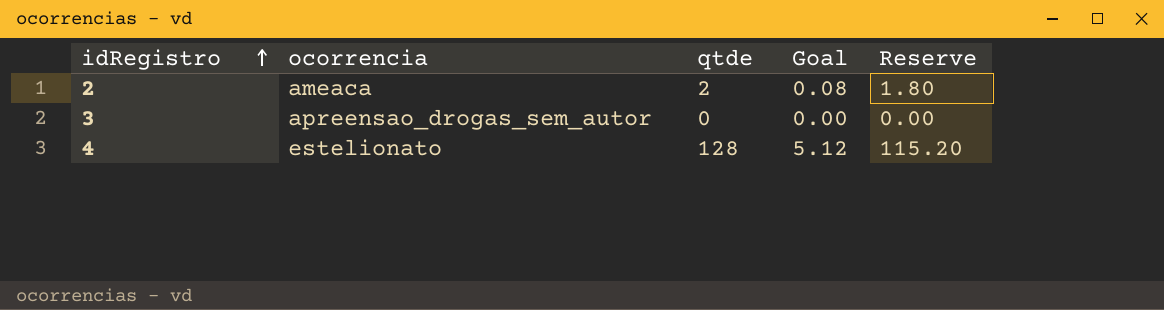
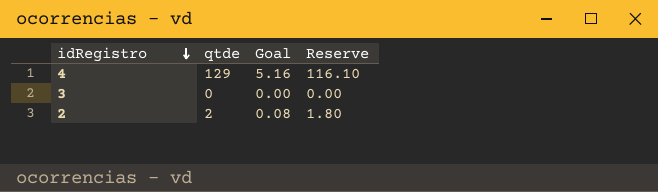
row order: idRegistro ascending -> idRegistro descending
column ocorrencia | position: 2 -> none
4 | qtde: 128 -> 129
4 | Goal: 5.12 -> 5.16
4 | Reserve: 115.20 -> 116.10

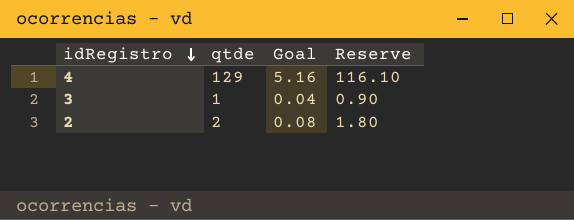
3 | qtde: 0 -> 1
3 | Goal: 0.00 -> 0.04
3 | Reserve: 0.00 -> 0.90

